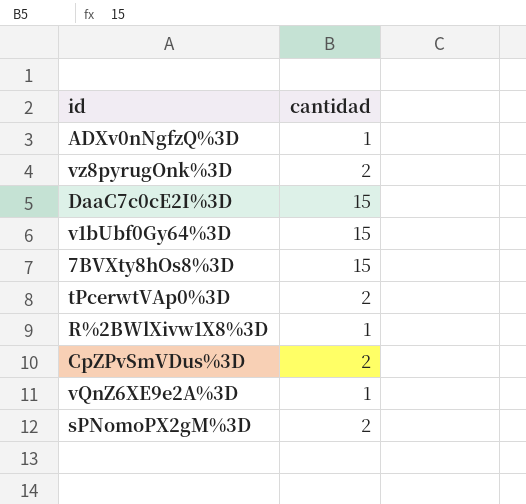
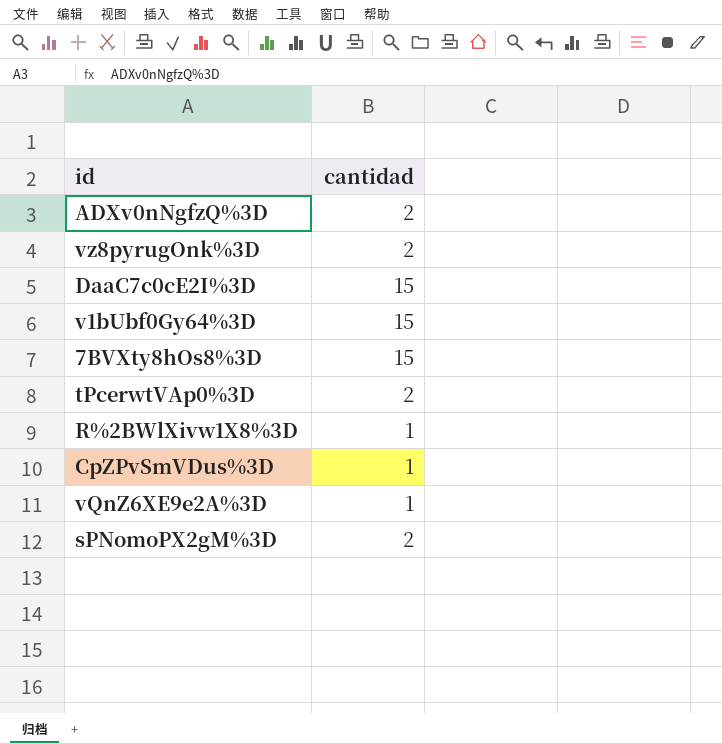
ADXv0nNgfzQ%3D | cantidad: 1 -> 2
CpZPvSmVDus%3D | cantidad: 2 -> 1

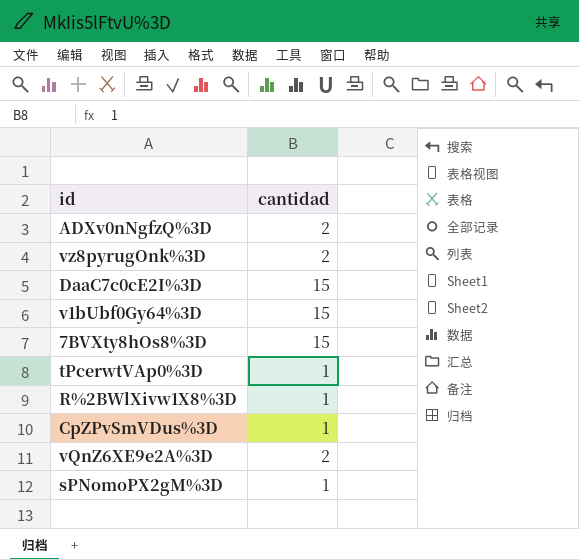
tPcerwtVAp0%3D | cantidad: 2 -> 1
vQnZ6XE9e2A%3D | cantidad: 1 -> 2
sPNomoPX2gM%3D | cantidad: 2 -> 1

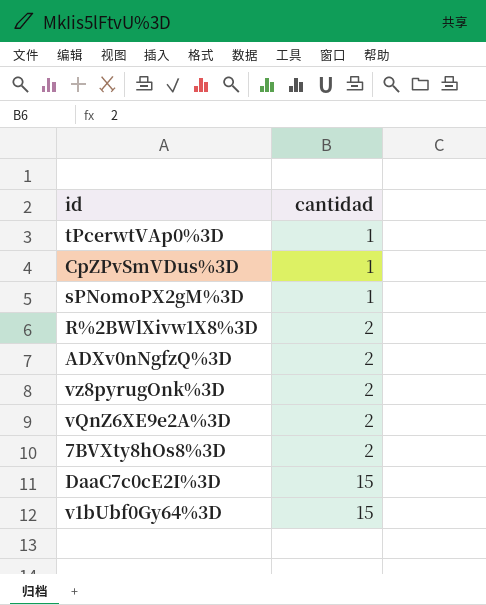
row order: none -> cantidad ascending
R%2BWlXivw1X8%3D | cantidad: 1 -> 2
7BVXty8hOs8%3D | cantidad: 15 -> 2

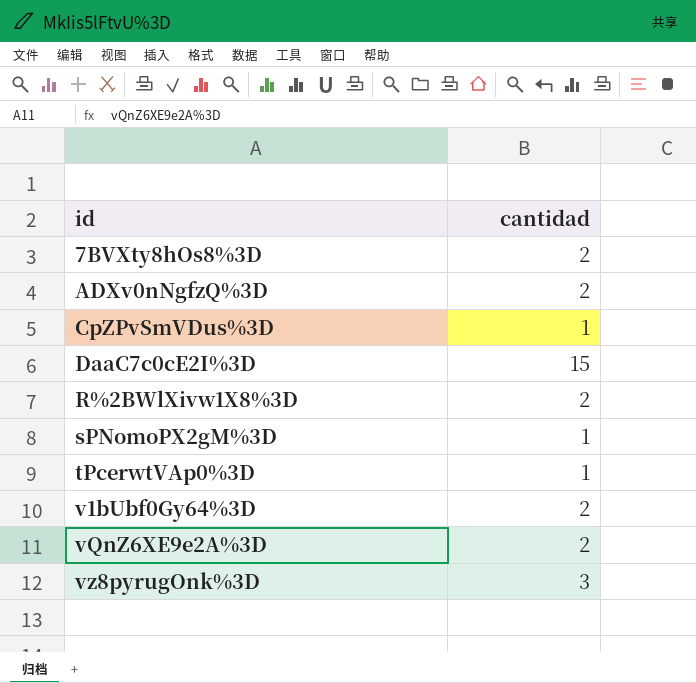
row order: cantidad ascending -> id ascending
v1bUbf0Gy64%3D | cantidad: 15 -> 2
vz8pyrugOnk%3D | cantidad: 2 -> 3

